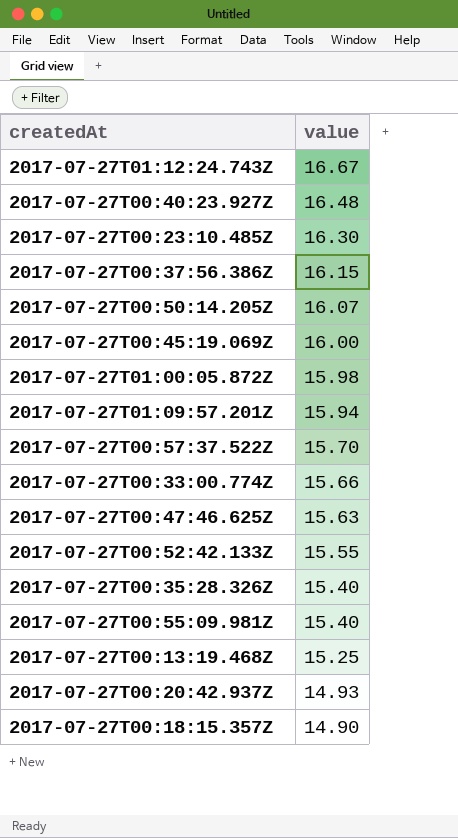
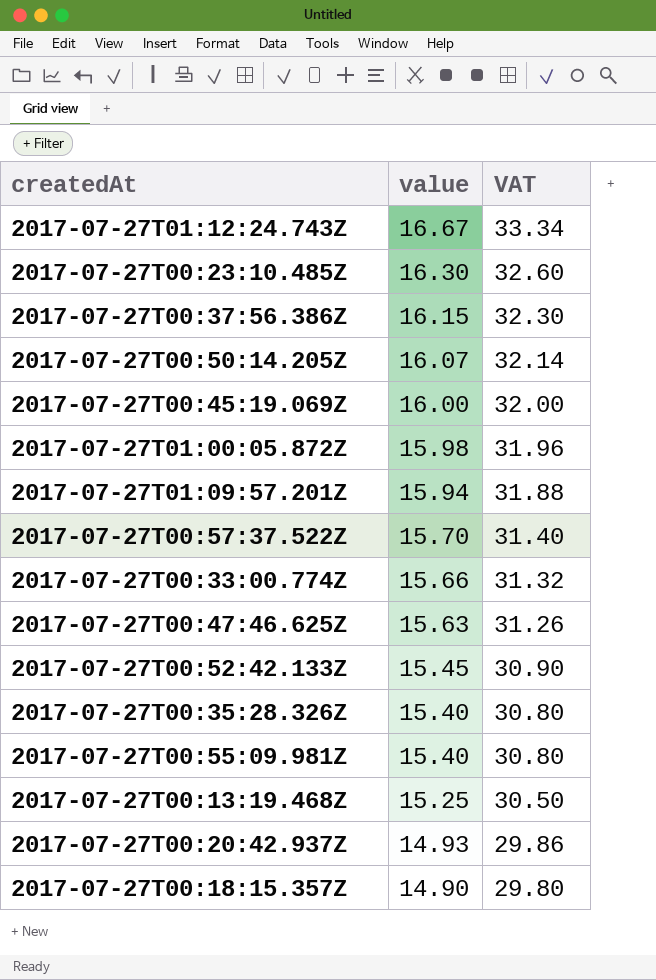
column VAT | formula: none -> [value] * 2
row 2017-07-27T00:40:23.927Z: 16.48 -> none
2017-07-27T00:52:42.133Z | value: 15.55 -> 15.45

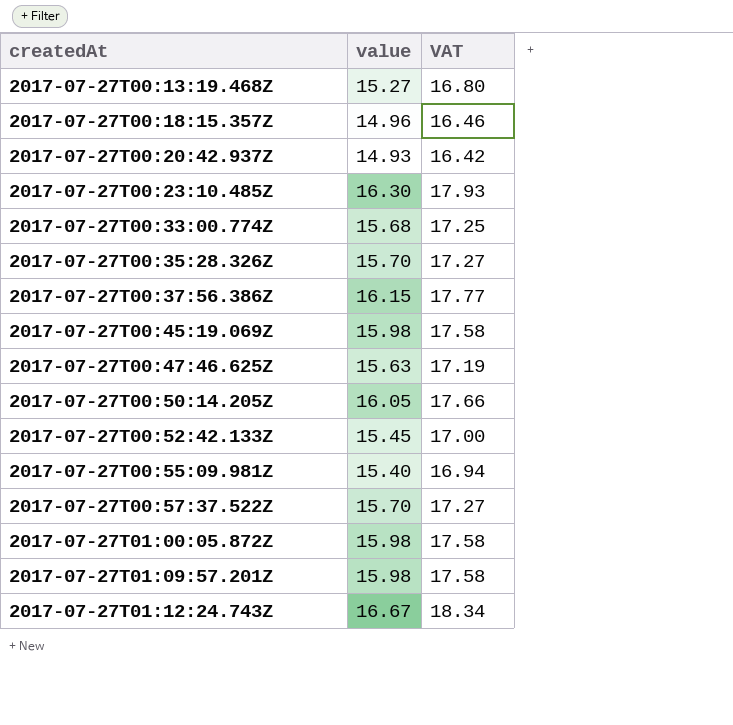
row order: value descending -> createdAt ascending
column VAT | formula: [value] * 2 -> [value] * 1.1
2017-07-27T00:13:19.468Z | value: 15.25 -> 15.27
2017-07-27T00:18:15.357Z | value: 14.90 -> 14.96
2017-07-27T00:33:00.774Z | value: 15.66 -> 15.68
2017-07-27T00:35:28.326Z | value: 15.40 -> 15.70
2017-07-27T00:45:19.069Z | value: 16.00 -> 15.98
2017-07-27T00:50:14.205Z | value: 16.07 -> 16.05
2017-07-27T01:09:57.201Z | value: 15.94 -> 15.98

